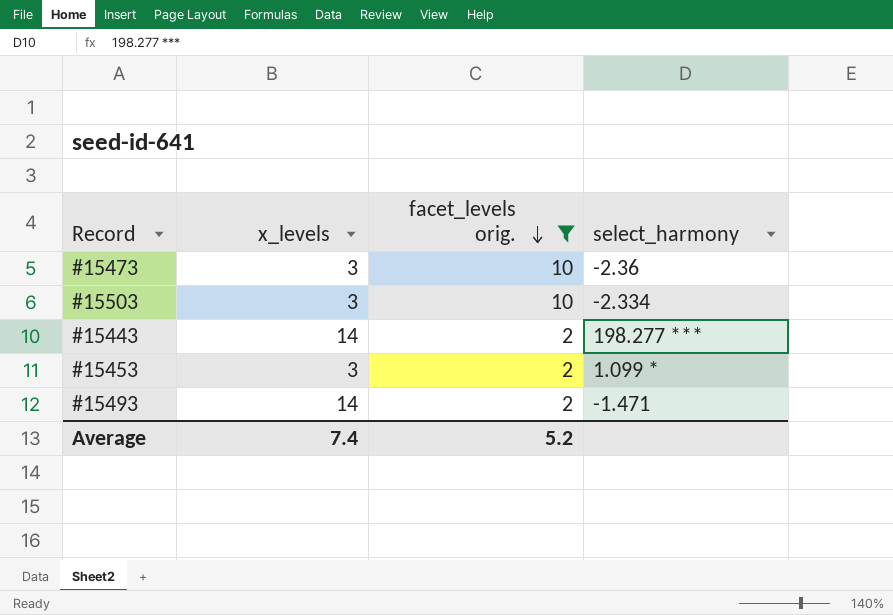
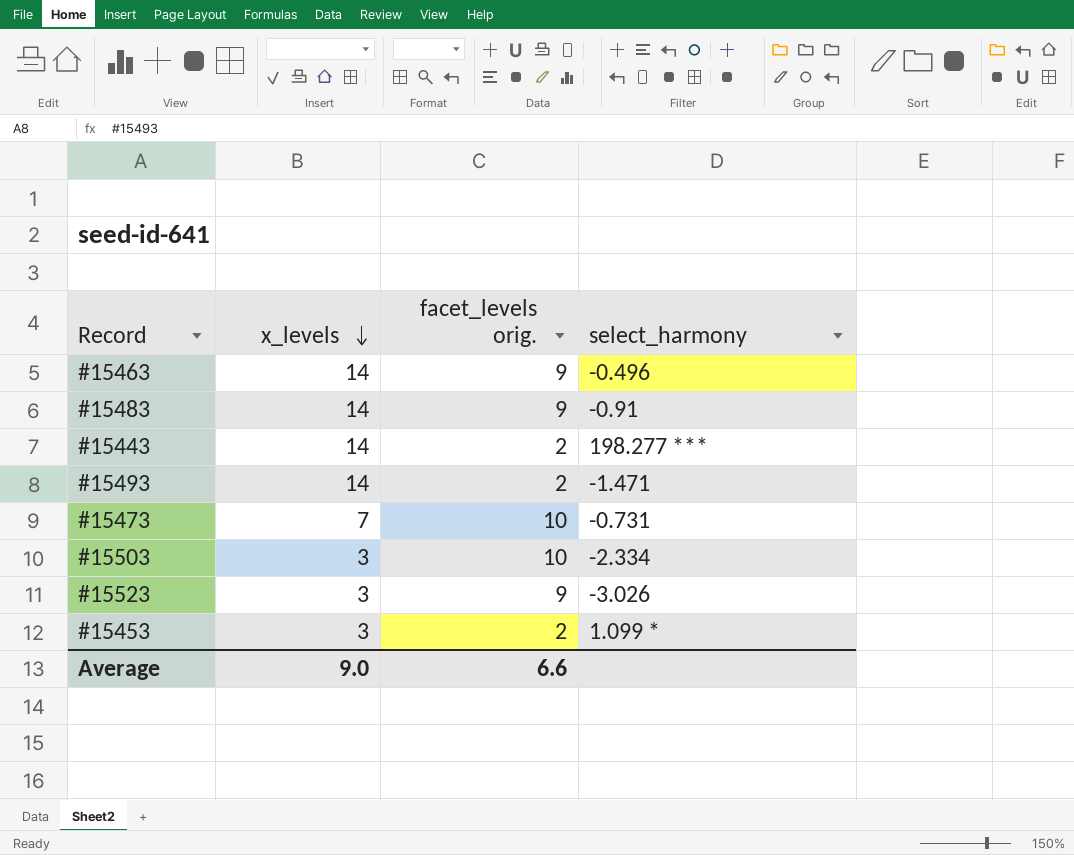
filter: facet_levels orig. != 9 -> none
row order: facet_levels orig. descending -> x_levels descending
#15473 | x_levels: 3 -> 7
#15473 | select_harmony: -2.36 -> -0.731
Average | x_levels: 7.4 -> 9.0
Average | facet_levels orig.: 5.2 -> 6.6

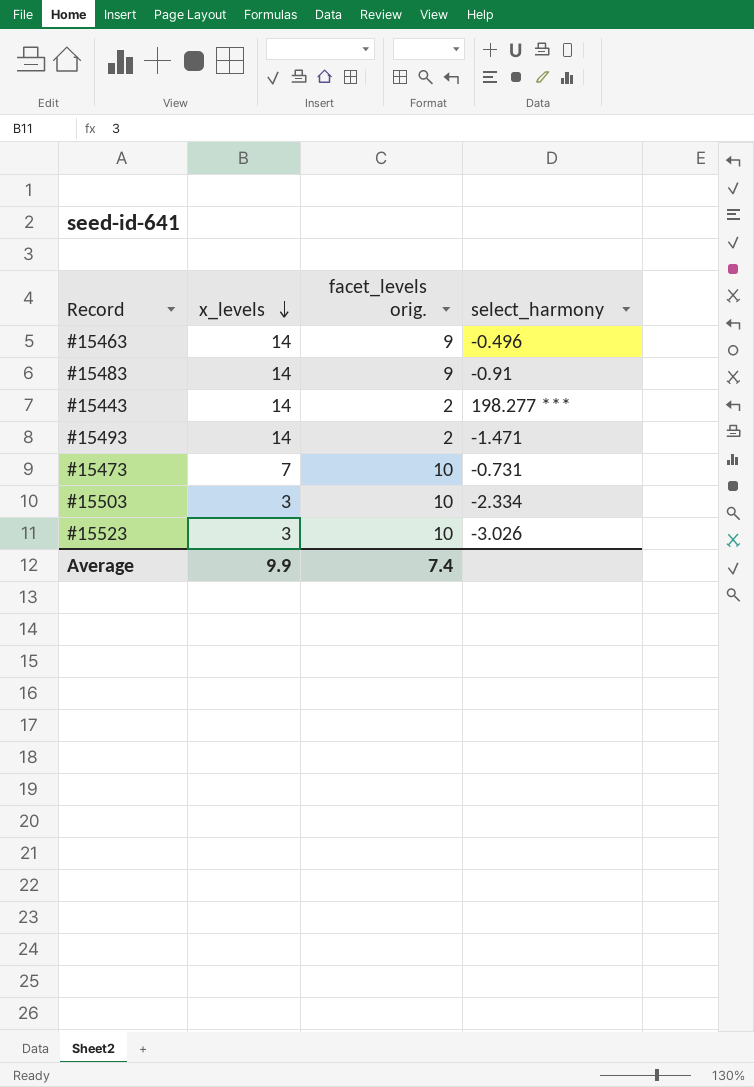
row #15453: 3 | 2 | 1.099 * -> none
#15523 | facet_levels orig.: 9 -> 10
Average | x_levels: 9.0 -> 9.9
Average | facet_levels orig.: 6.6 -> 7.4

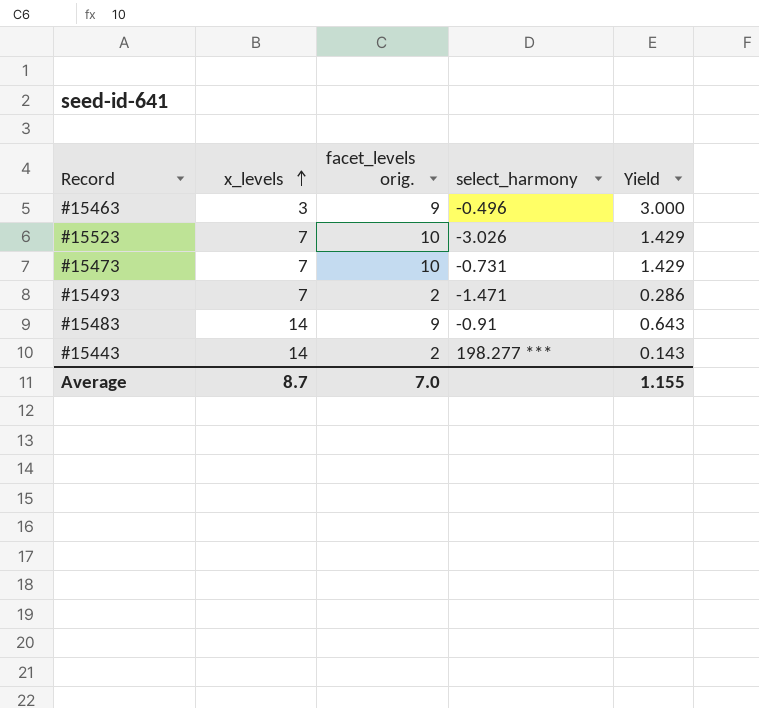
row order: x_levels descending -> x_levels ascending
column Yield | formula: none -> [facet_levels orig.] / [x_levels]
row #15503: 3 | 10 | -2.334 -> none
#15463 | x_levels: 14 -> 3
#15523 | x_levels: 3 -> 7
#15493 | x_levels: 14 -> 7
Average | x_levels: 9.9 -> 8.7
Average | facet_levels orig.: 7.4 -> 7.0

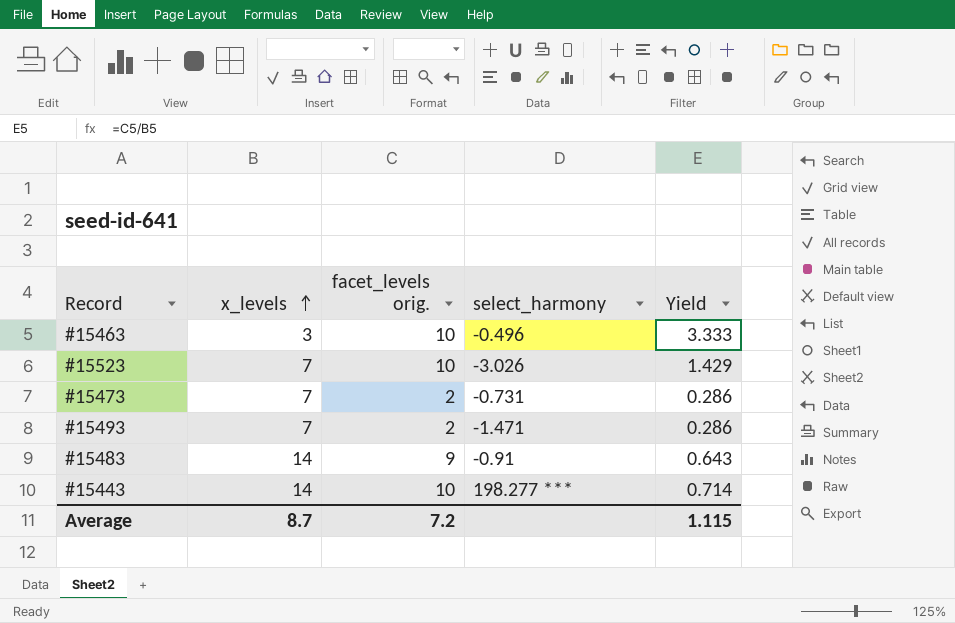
#15463 | facet_levels orig.: 9 -> 10
#15463 | Yield: 3.000 -> 3.333
#15473 | facet_levels orig.: 10 -> 2
#15473 | Yield: 1.429 -> 0.286
#15443 | facet_levels orig.: 2 -> 10
#15443 | Yield: 0.143 -> 0.714
Average | facet_levels orig.: 7.0 -> 7.2
Average | Yield: 1.155 -> 1.115

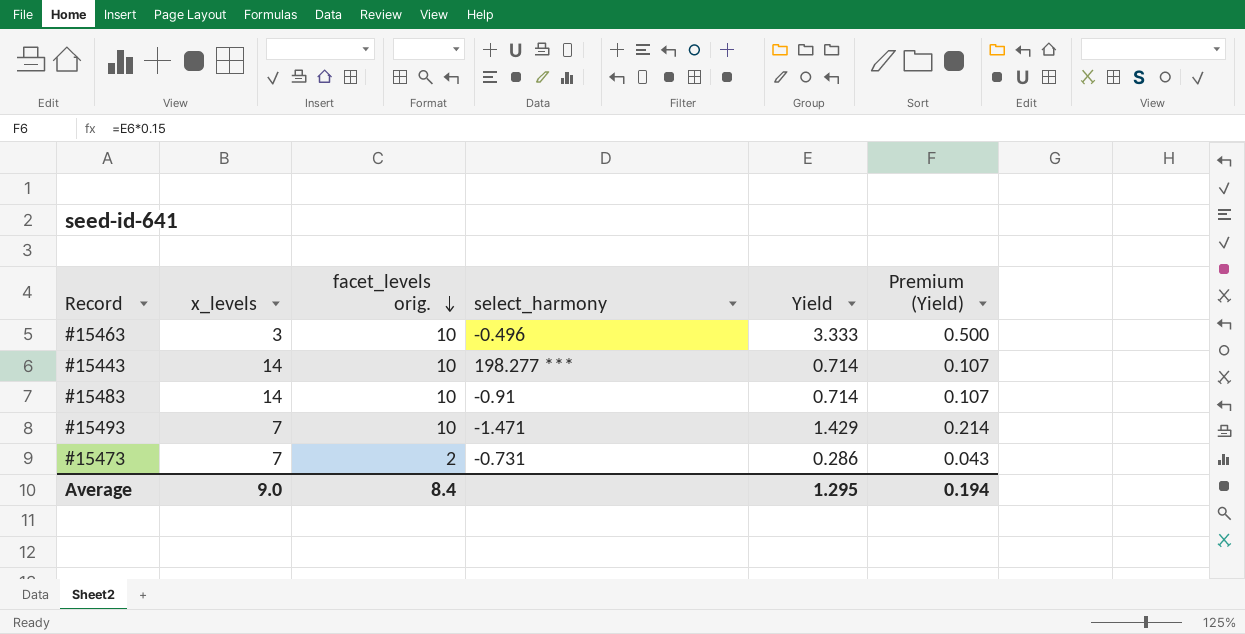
row order: x_levels ascending -> facet_levels orig. descending
column Premium (Yield) | formula: none -> [Yield] * 0.15
row #15523: 7 | 10 | -3.026 | 1.429 -> none
#15483 | facet_levels orig.: 9 -> 10
#15483 | Yield: 0.643 -> 0.714
#15493 | facet_levels orig.: 2 -> 10
#15493 | Yield: 0.286 -> 1.429
Average | x_levels: 8.7 -> 9.0
Average | facet_levels orig.: 7.2 -> 8.4
Average | Yield: 1.115 -> 1.295

